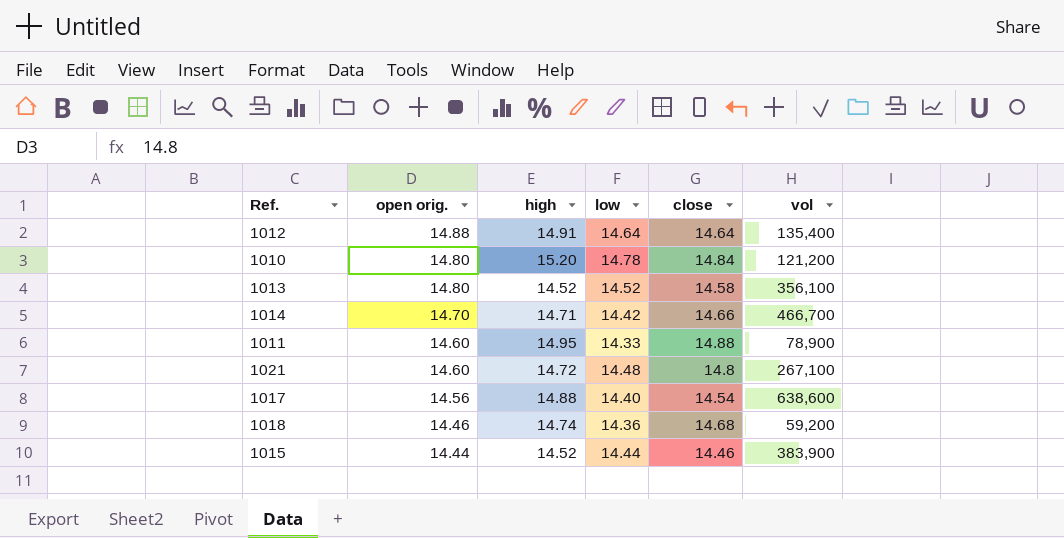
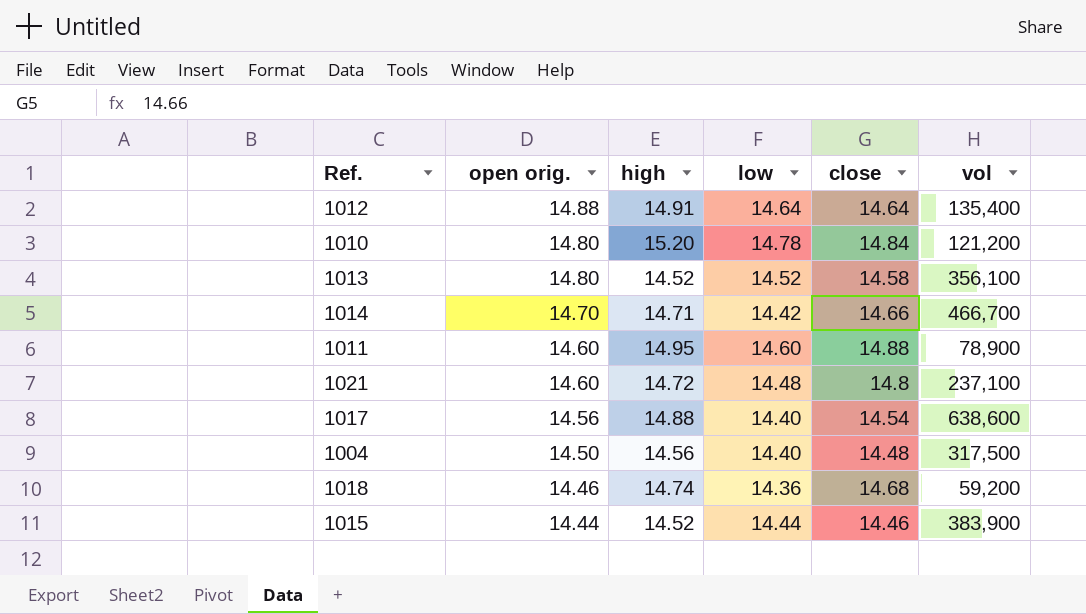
1011 | low: 14.33 -> 14.60
1021 | vol: 267,100 -> 237,100
row 1004: none -> 14.50 | 14.56 | 14.40 | 14.48 | 317,500

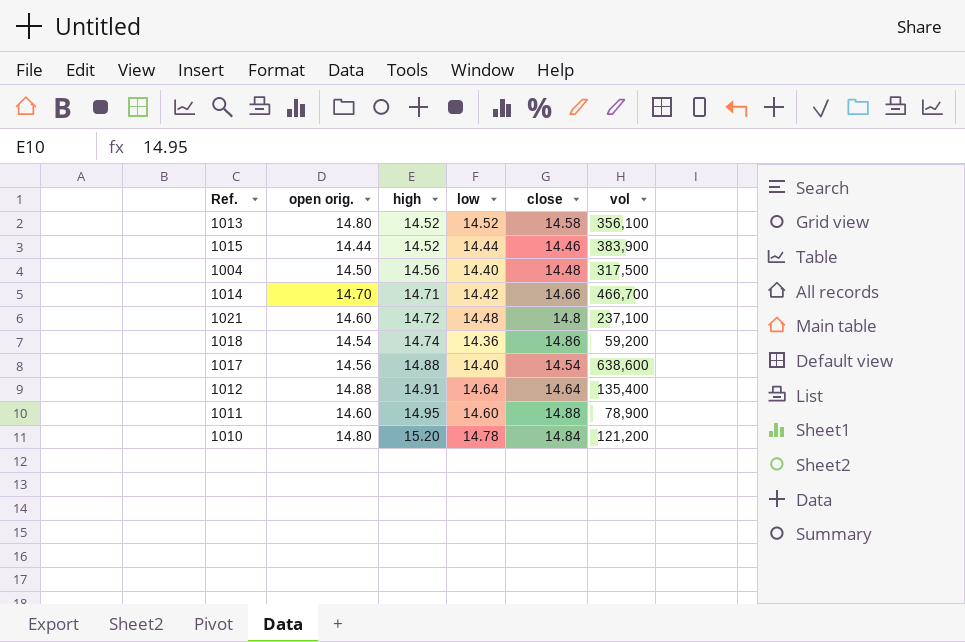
row order: open orig. descending -> high ascending
1018 | open orig.: 14.46 -> 14.54
1018 | close: 14.68 -> 14.86

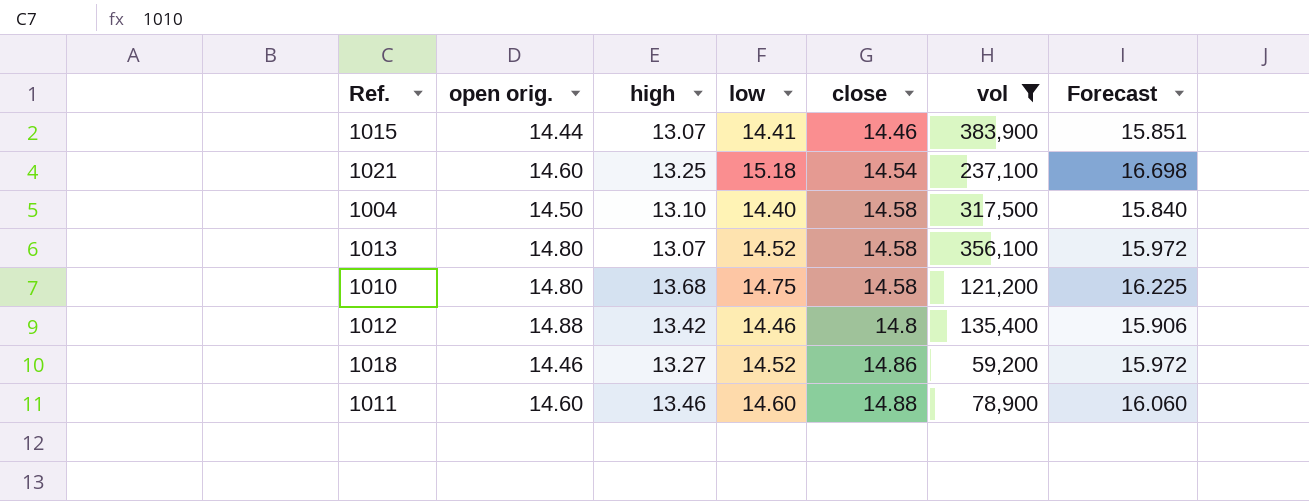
filter: none -> vol <= 383,900
row order: high ascending -> close ascending
column Forecast | formula: none -> [low] * 1.1
1015 | high: 14.52 -> 13.07
1015 | low: 14.44 -> 14.41
1021 | high: 14.72 -> 13.25
1021 | low: 14.48 -> 15.18
1021 | close: 14.8 -> 14.54
1004 | high: 14.56 -> 13.10
1004 | close: 14.48 -> 14.58
1013 | high: 14.52 -> 13.07
1010 | high: 15.20 -> 13.68
1010 | low: 14.78 -> 14.75
1010 | close: 14.84 -> 14.58
1012 | high: 14.91 -> 13.42
1012 | low: 14.64 -> 14.46
1012 | close: 14.64 -> 14.8
1018 | open orig.: 14.54 -> 14.46
1018 | high: 14.74 -> 13.27
1018 | low: 14.36 -> 14.52
1011 | high: 14.95 -> 13.46

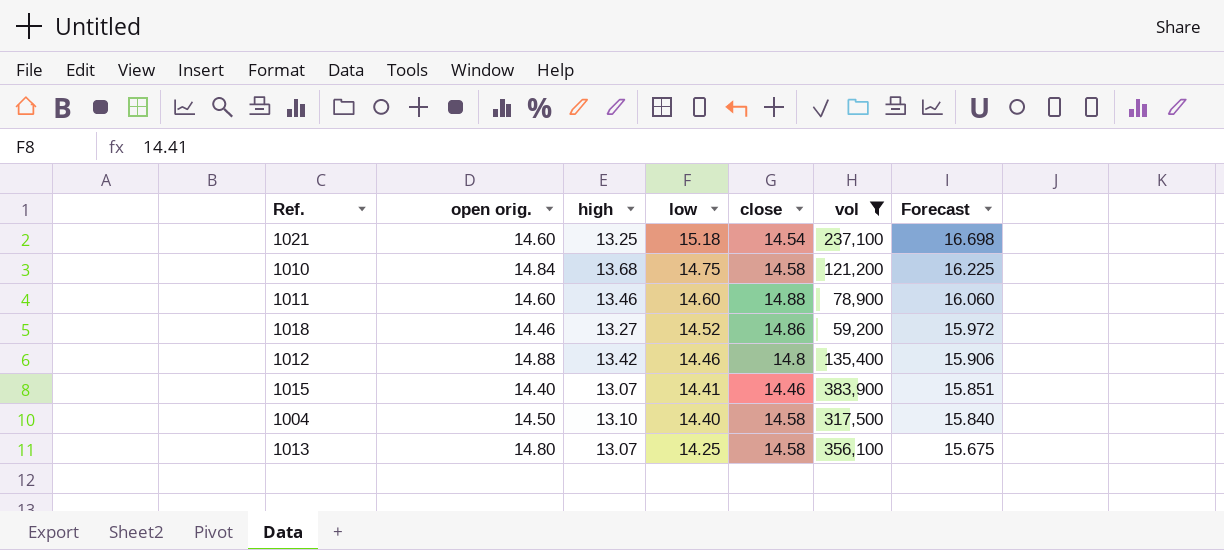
row order: close ascending -> low descending
1010 | open orig.: 14.80 -> 14.84
1015 | open orig.: 14.44 -> 14.40
1013 | low: 14.52 -> 14.25
1013 | Forecast: 15.972 -> 15.675

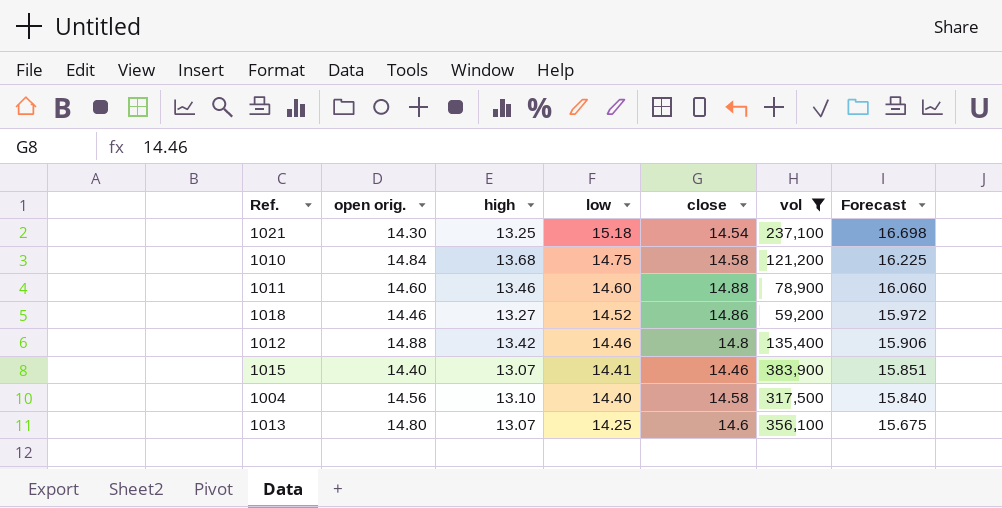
1021 | open orig.: 14.60 -> 14.30
1004 | open orig.: 14.50 -> 14.56
1013 | close: 14.58 -> 14.6

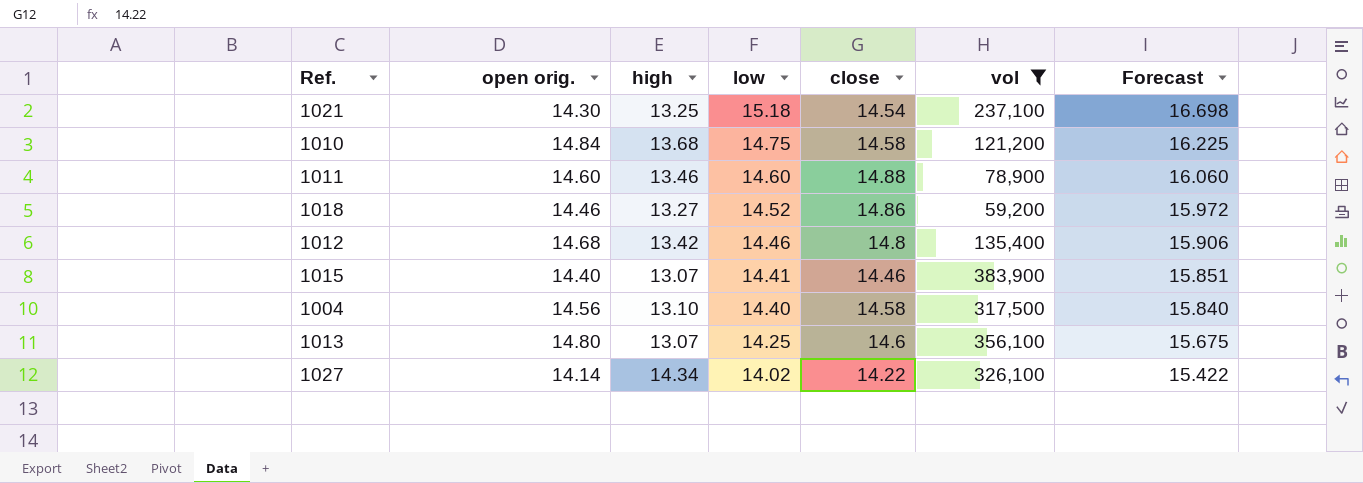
1012 | open orig.: 14.88 -> 14.68
row 1027: none -> 14.14 | 14.34 | 14.02 | 14.22 | 326,100 | 15.422

